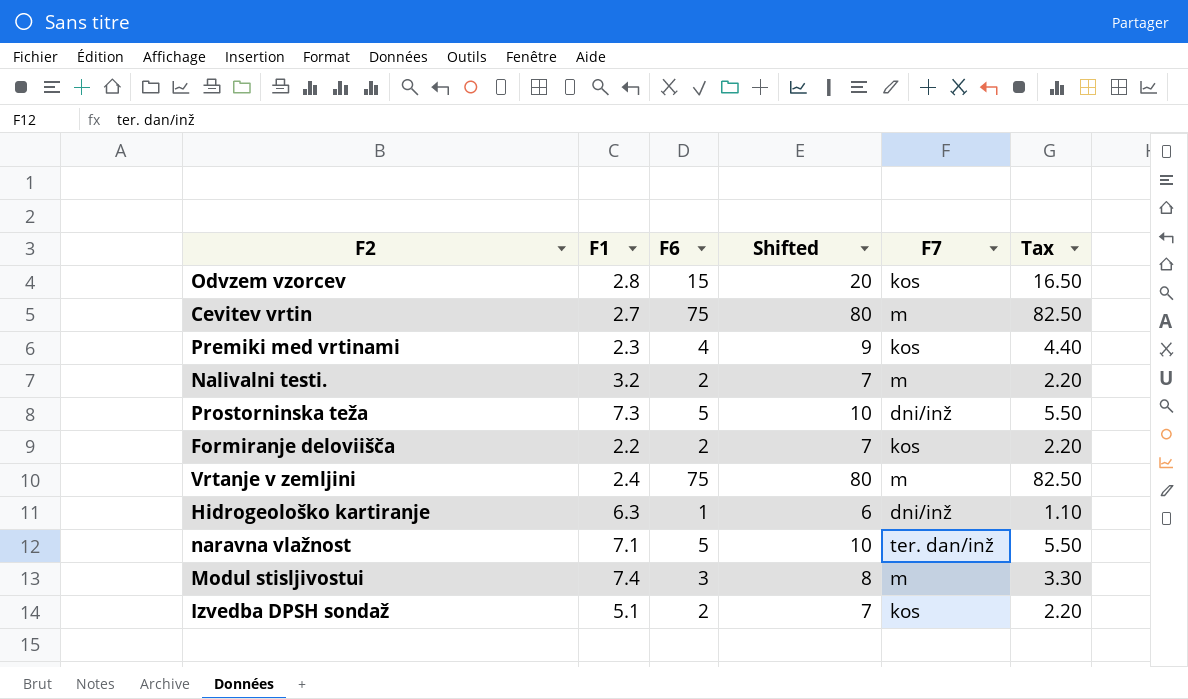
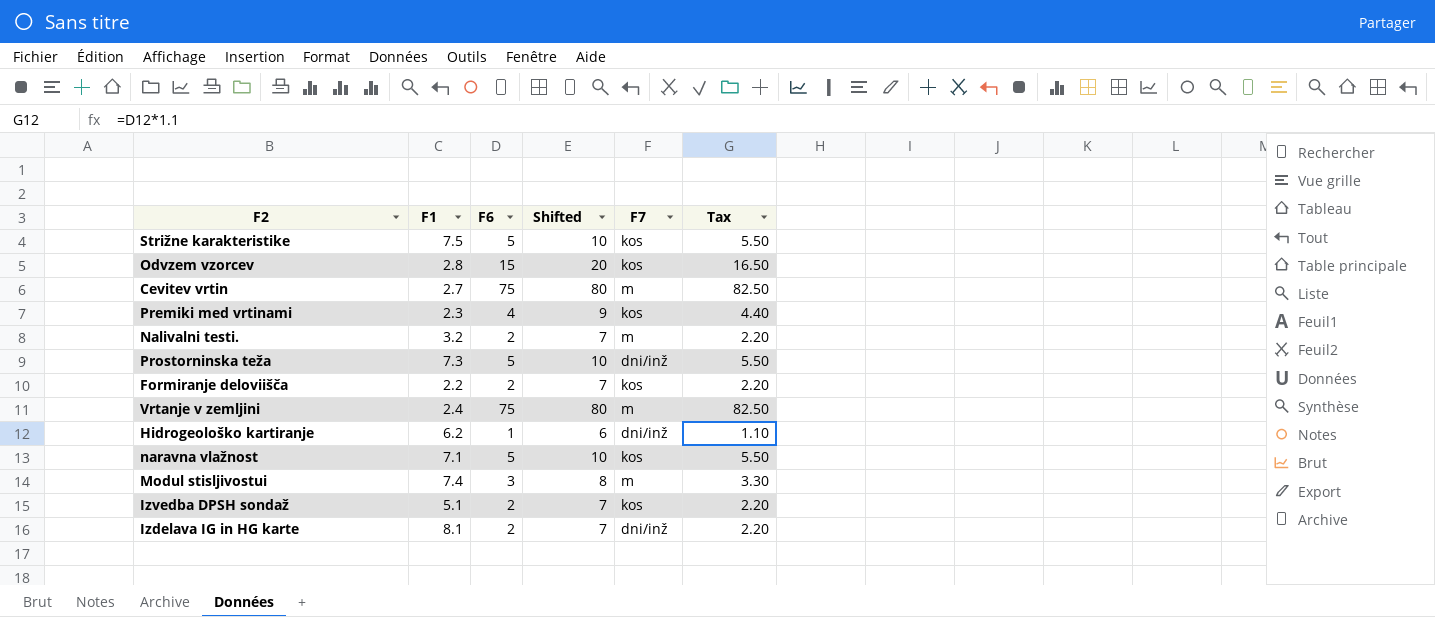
row Strižne karakteristike: none -> 7.5 | 5 | 10 | kos | 5.50
Hidrogeološko kartiranje | F1: 6.3 -> 6.2
naravna vlažnost | F7: ter. dan/inž -> kos
row Izdelava IG in HG karte: none -> 8.1 | 2 | 7 | dni/inž | 2.20

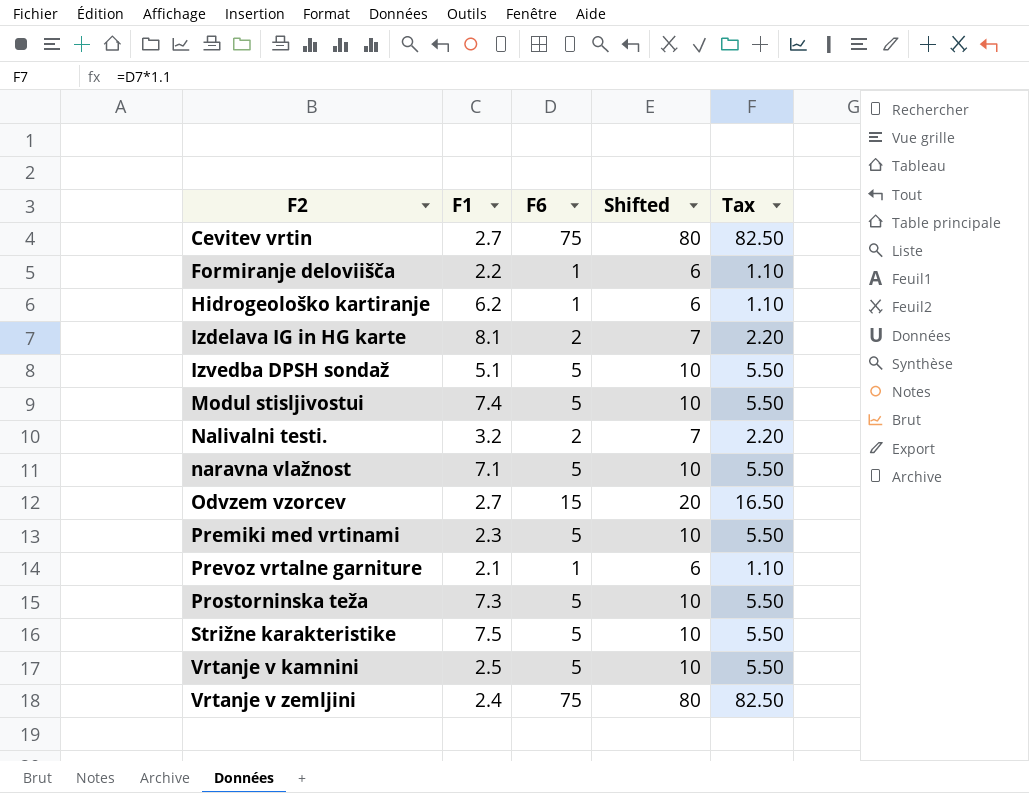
row order: none -> F2 ascending
column F7 | position: 5 -> none
Formiranje deloviišča | F6: 2 -> 1
Formiranje deloviišča | Shifted: 7 -> 6
Formiranje deloviišča | Tax: 2.20 -> 1.10
Izvedba DPSH sondaž | F6: 2 -> 5
Izvedba DPSH sondaž | Shifted: 7 -> 10
Izvedba DPSH sondaž | Tax: 2.20 -> 5.50
Modul stisljivostui | F6: 3 -> 5
Modul stisljivostui | Shifted: 8 -> 10
Modul stisljivostui | Tax: 3.30 -> 5.50
Odvzem vzorcev | F1: 2.8 -> 2.7
Premiki med vrtinami | F6: 4 -> 5
Premiki med vrtinami | Shifted: 9 -> 10
Premiki med vrtinami | Tax: 4.40 -> 5.50
row Prevoz vrtalne garniture: none -> 2.1 | 1 | 6 | 1.10
row Vrtanje v kamnini: none -> 2.5 | 5 | 10 | 5.50

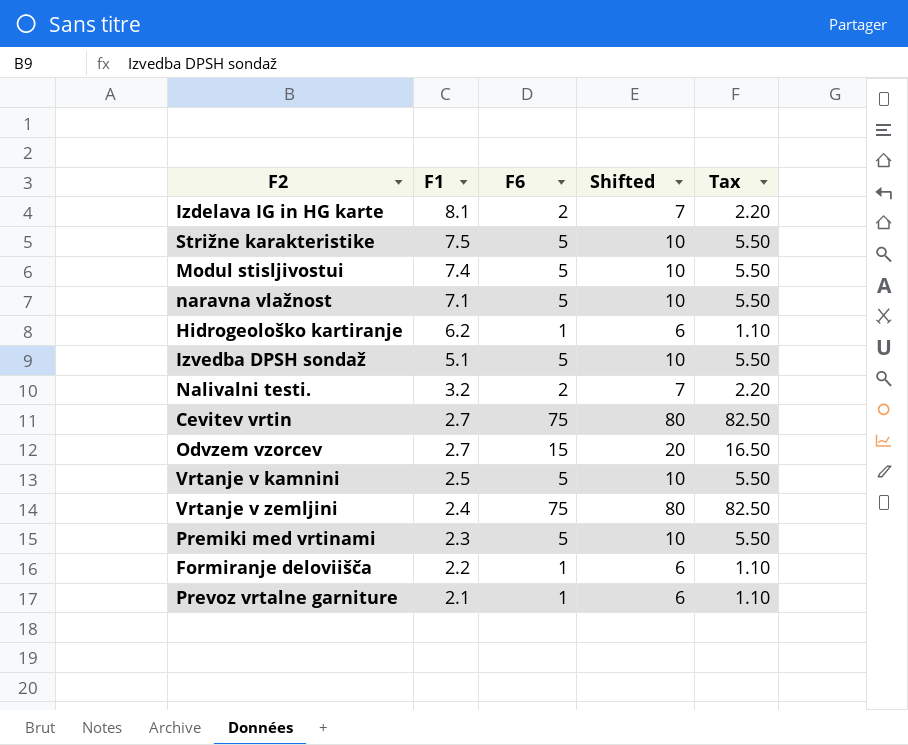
row order: F2 ascending -> F1 descending
row Prostorninska teža: 7.3 | 5 | 10 | 5.50 -> none

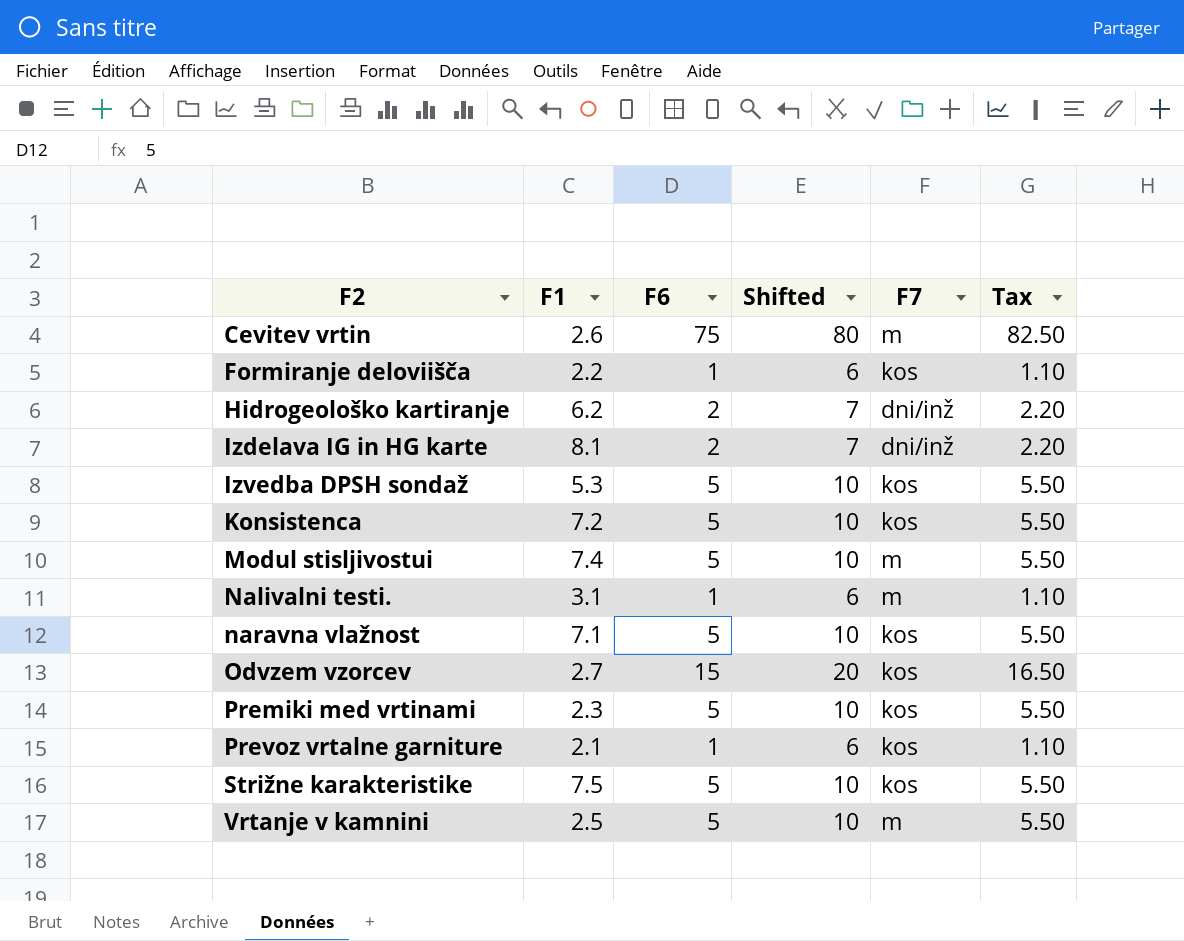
row order: F1 descending -> F2 ascending
column F7 | position: none -> 5
row Vrtanje v zemljini: 2.4 | 75 | 80 | 82.50 -> none
Cevitev vrtin | F1: 2.7 -> 2.6
Hidrogeološko kartiranje | F6: 1 -> 2
Hidrogeološko kartiranje | Shifted: 6 -> 7
Hidrogeološko kartiranje | Tax: 1.10 -> 2.20
Izvedba DPSH sondaž | F1: 5.1 -> 5.3
row Konsistenca: none -> 7.2 | 5 | 10 | kos | 5.50
Nalivalni testi. | F1: 3.2 -> 3.1
Nalivalni testi. | F6: 2 -> 1
Nalivalni testi. | Shifted: 7 -> 6
Nalivalni testi. | Tax: 2.20 -> 1.10

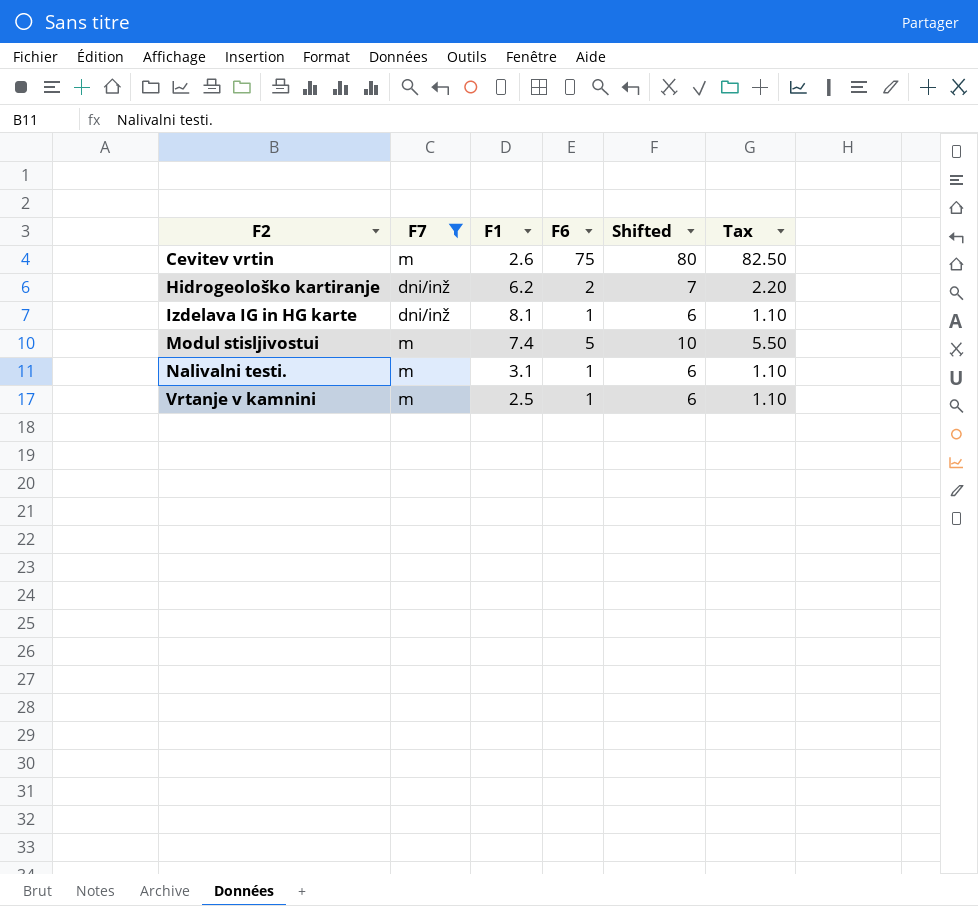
filter: none -> F7 != kos
column F7 | position: 5 -> 2
Izdelava IG in HG karte | F6: 2 -> 1
Izdelava IG in HG karte | Shifted: 7 -> 6
Izdelava IG in HG karte | Tax: 2.20 -> 1.10
Vrtanje v kamnini | F6: 5 -> 1
Vrtanje v kamnini | Shifted: 10 -> 6
Vrtanje v kamnini | Tax: 5.50 -> 1.10

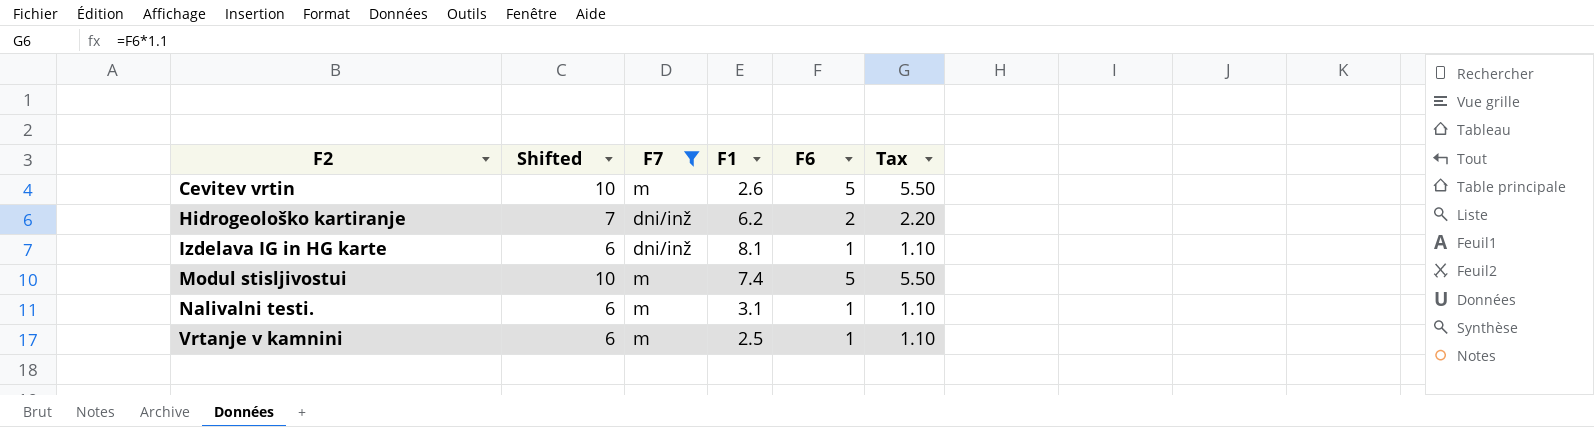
column Shifted | position: 5 -> 2
Cevitev vrtin | Shifted: 80 -> 10
Cevitev vrtin | F6: 75 -> 5
Cevitev vrtin | Tax: 82.50 -> 5.50

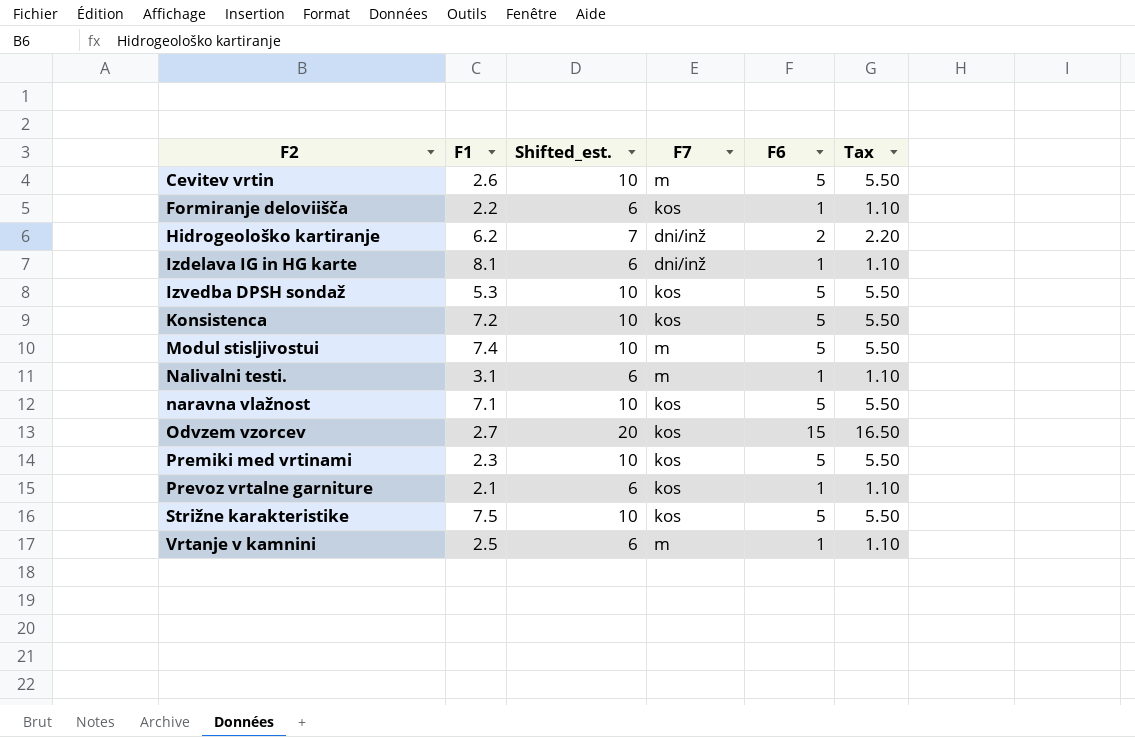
filter: F7 != kos -> none
column F1 | position: 4 -> 2
column name: Shifted -> Shifted_est.

